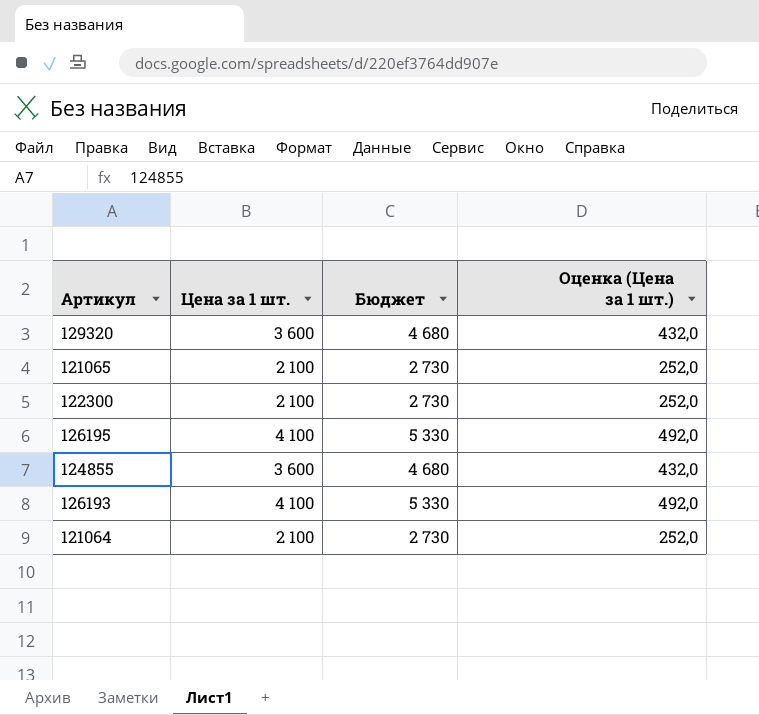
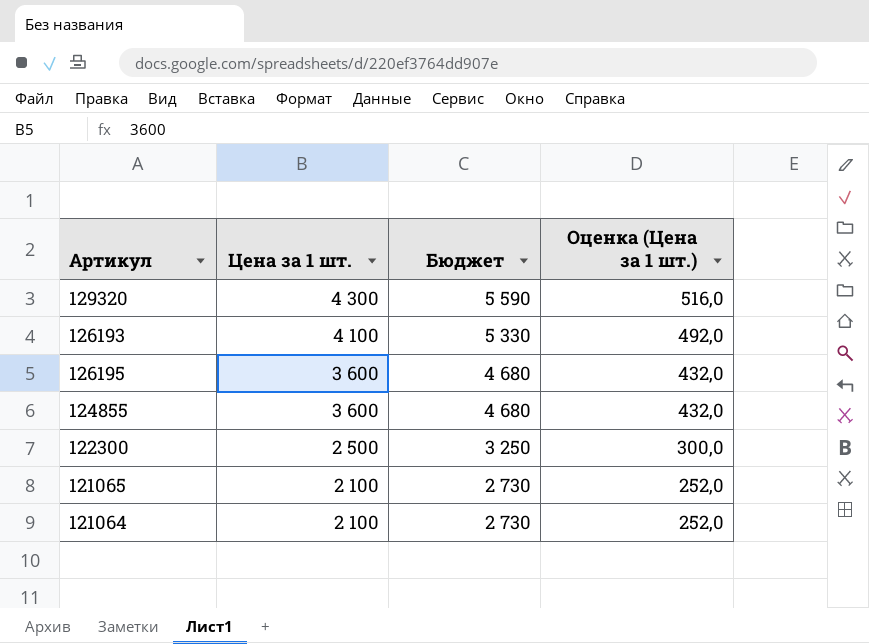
row order: none -> Цена за 1 шт. descending
129320 | Цена за 1 шт.: 3 600 -> 4 300
129320 | Бюджет: 4 680 -> 5 590
129320 | Оценка (Цена за 1 шт.): 432,0 -> 516,0
126195 | Цена за 1 шт.: 4 100 -> 3 600
126195 | Бюджет: 5 330 -> 4 680
126195 | Оценка (Цена за 1 шт.): 492,0 -> 432,0
122300 | Цена за 1 шт.: 2 100 -> 2 500
122300 | Бюджет: 2 730 -> 3 250
122300 | Оценка (Цена за 1 шт.): 252,0 -> 300,0

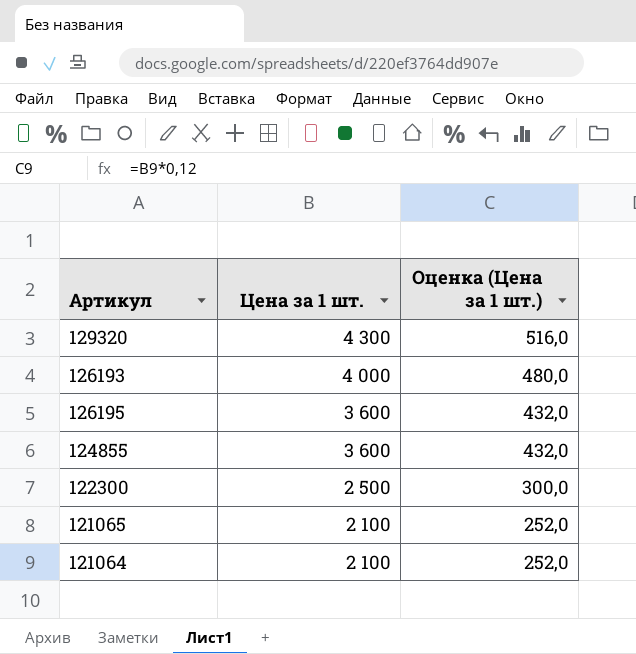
column Бюджет | formula: [Цена за 1 шт.] * 1,3 -> none
126193 | Цена за 1 шт.: 4 100 -> 4 000
126193 | Оценка (Цена за 1 шт.): 492,0 -> 480,0

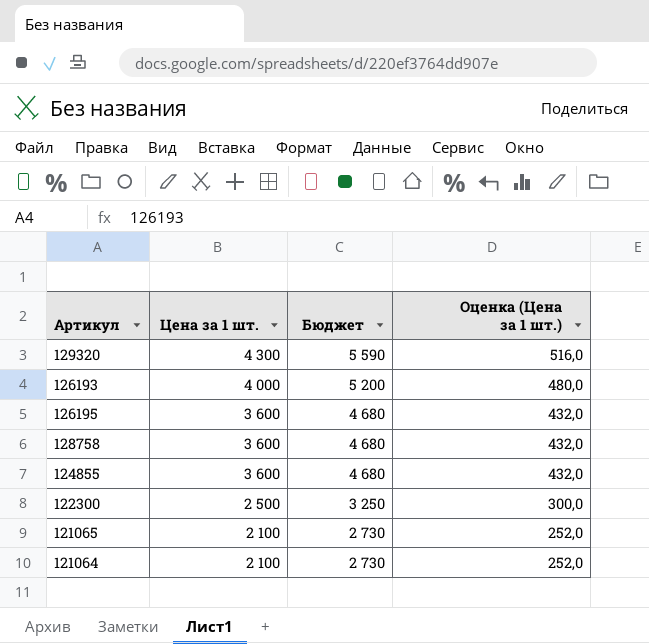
column Бюджет | formula: none -> [Цена за 1 шт.] * 1,3
row 128758: none -> 3 600 | 4 680 | 432,0

